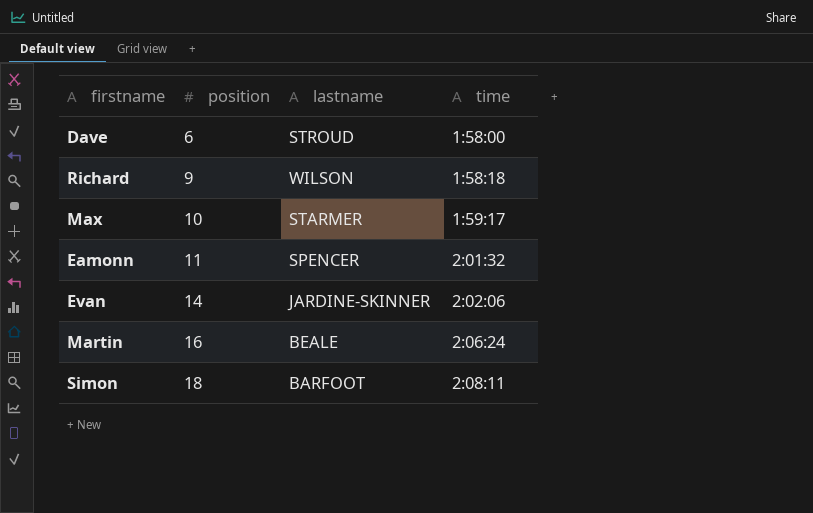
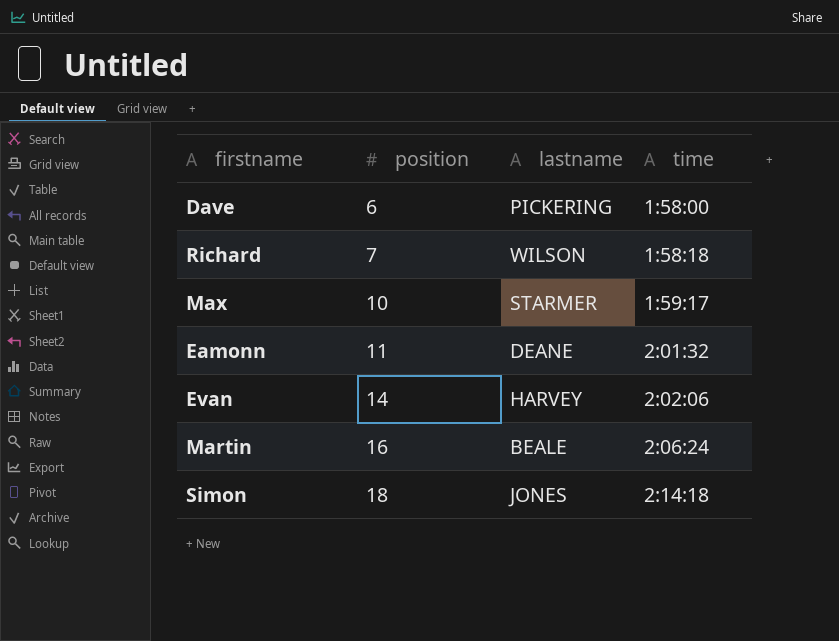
Dave | lastname: STROUD -> PICKERING
Richard | position: 9 -> 7
Eamonn | lastname: SPENCER -> DEANE
Evan | lastname: JARDINE-SKINNER -> HARVEY
Simon | lastname: BARFOOT -> JONES
Simon | time: 2:08:11 -> 2:14:18

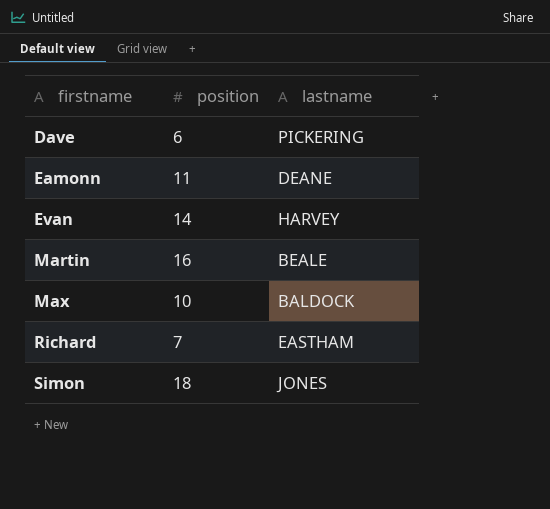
row order: position ascending -> firstname ascending
column time | position: 4 -> none
Max | lastname: STARMER -> BALDOCK
Richard | lastname: WILSON -> EASTHAM

